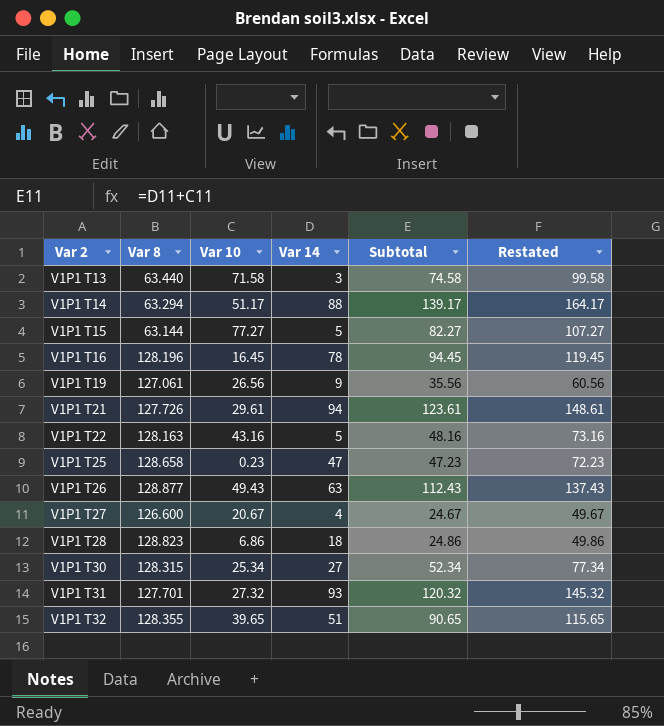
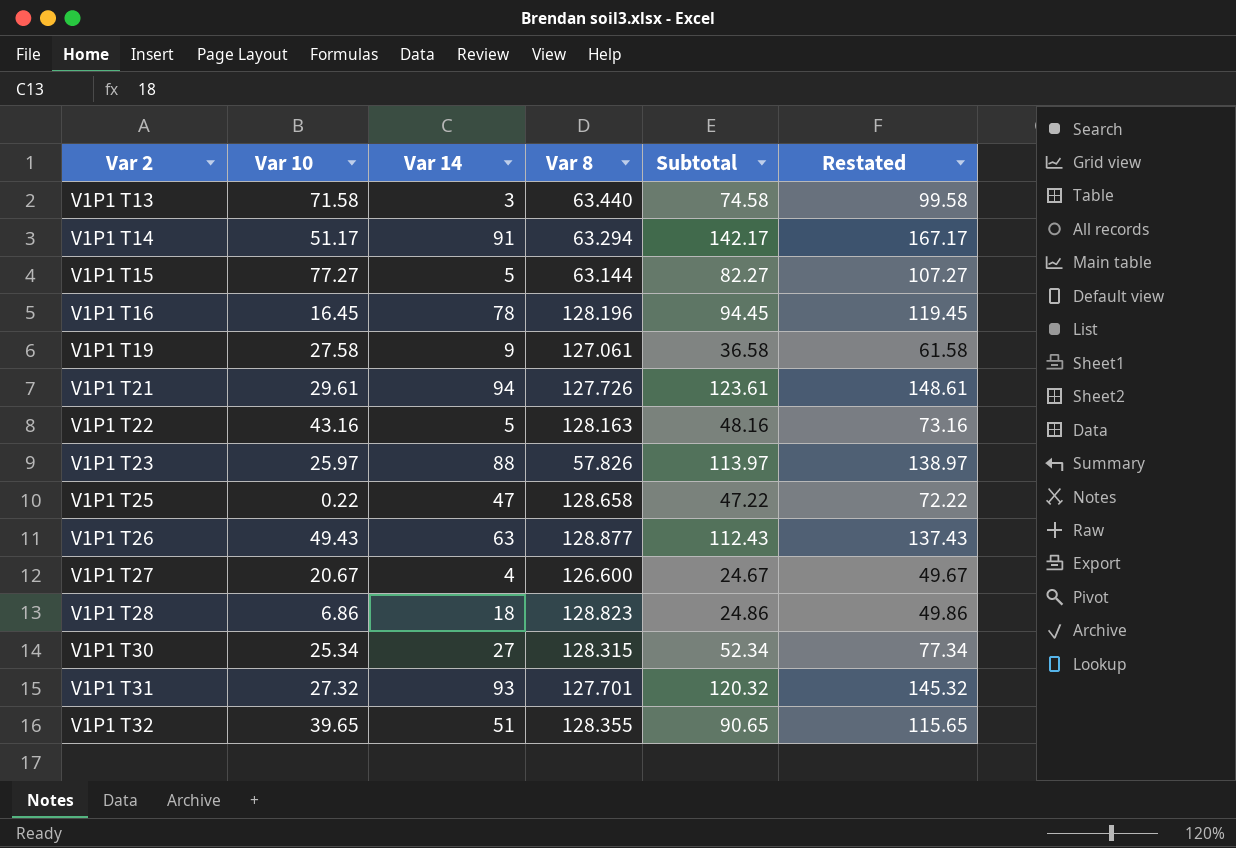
column Var 8 | position: 2 -> 4
V1P1 T14 | Var 14: 88 -> 91
V1P1 T14 | Subtotal: 139.17 -> 142.17
V1P1 T14 | Restated: 164.17 -> 167.17
V1P1 T19 | Var 10: 26.56 -> 27.58
V1P1 T19 | Subtotal: 35.56 -> 36.58
V1P1 T19 | Restated: 60.56 -> 61.58
row V1P1 T23: none -> 25.97 | 88 | 57.826 | 113.97 | 138.97
V1P1 T25 | Var 10: 0.23 -> 0.22
V1P1 T25 | Subtotal: 47.23 -> 47.22
V1P1 T25 | Restated: 72.23 -> 72.22

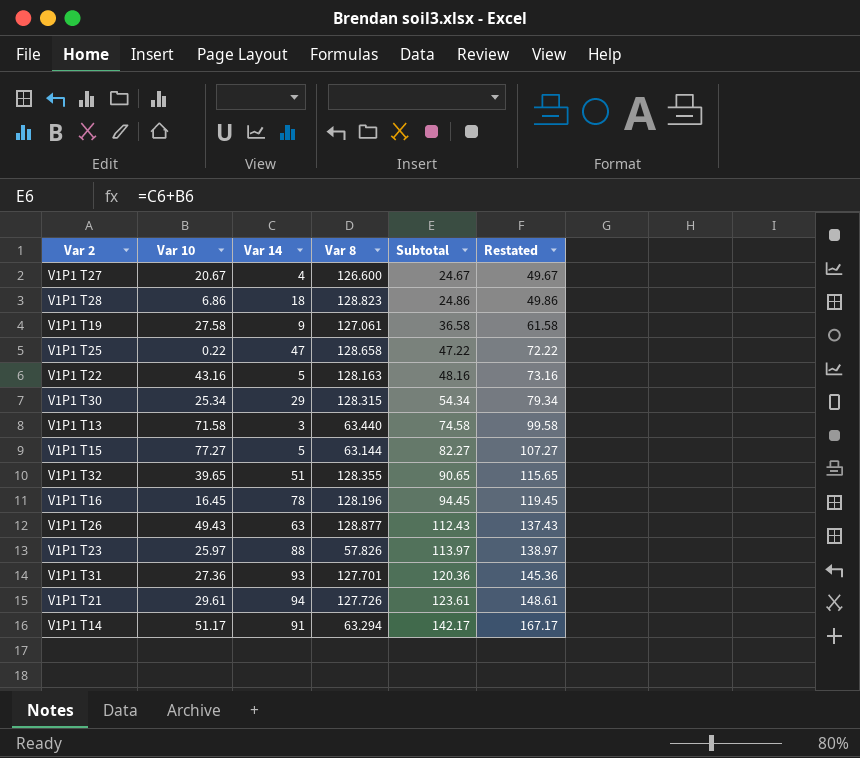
row order: Var 2 ascending -> Subtotal ascending
V1P1 T30 | Var 14: 27 -> 29
V1P1 T30 | Subtotal: 52.34 -> 54.34
V1P1 T30 | Restated: 77.34 -> 79.34
V1P1 T31 | Var 10: 27.32 -> 27.36
V1P1 T31 | Subtotal: 120.32 -> 120.36
V1P1 T31 | Restated: 145.32 -> 145.36

